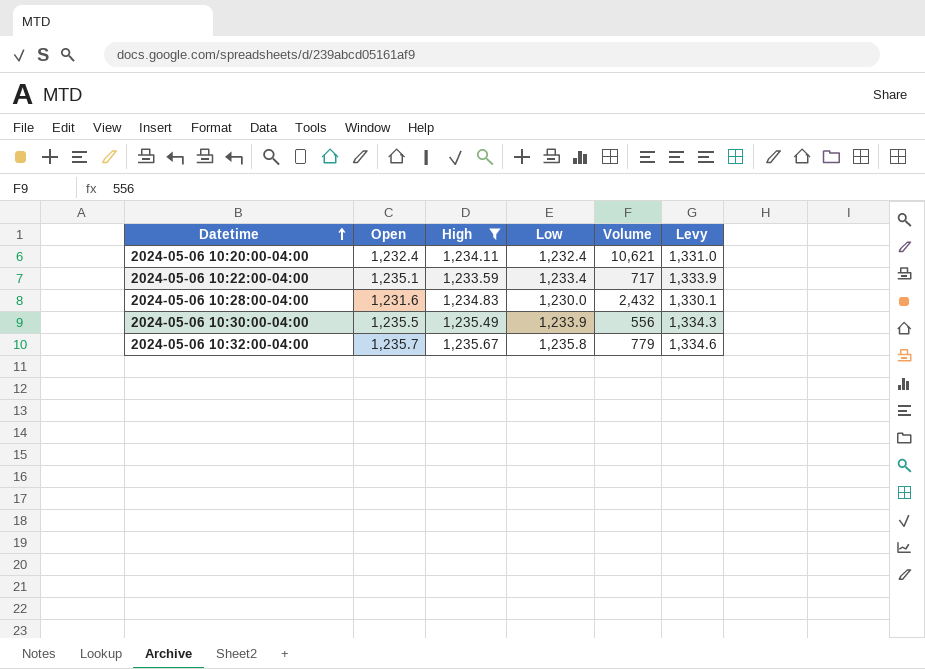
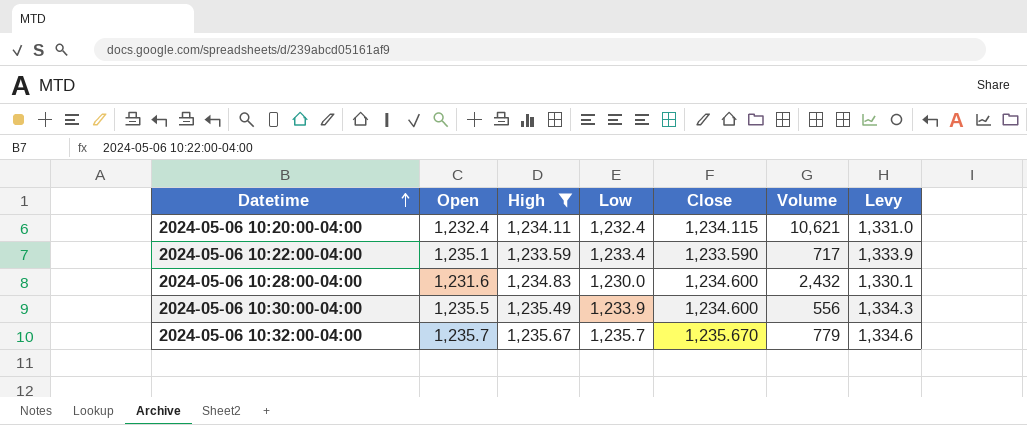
column Close | position: none -> 5
2024-05-06 10:32:00-04:00 | Low: 1,235.8 -> 1,235.7

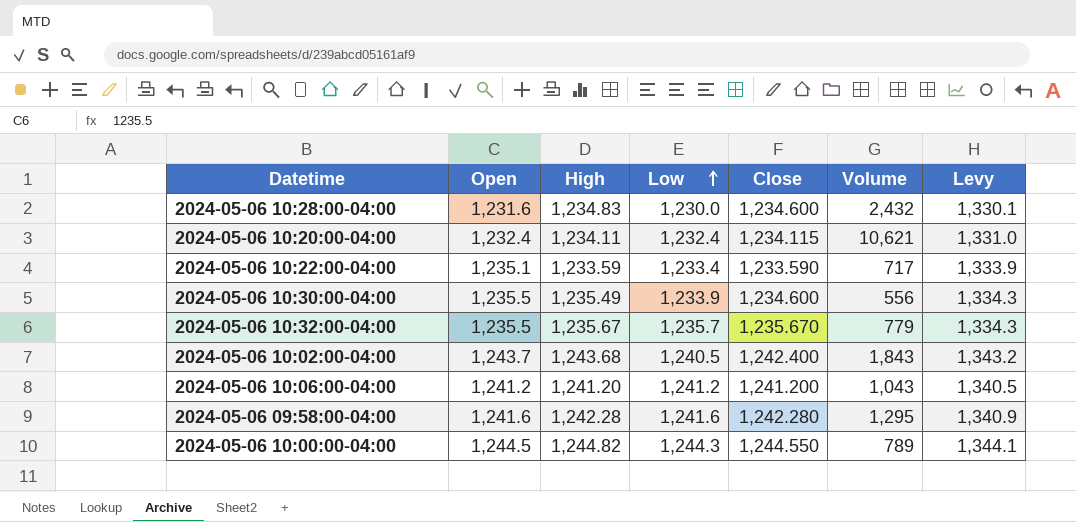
filter: High <= 1,235.67 -> none
row order: Datetime ascending -> Low ascending
2024-05-06 10:32:00-04:00 | Open: 1,235.7 -> 1,235.5
2024-05-06 10:32:00-04:00 | Levy: 1,334.6 -> 1,334.3

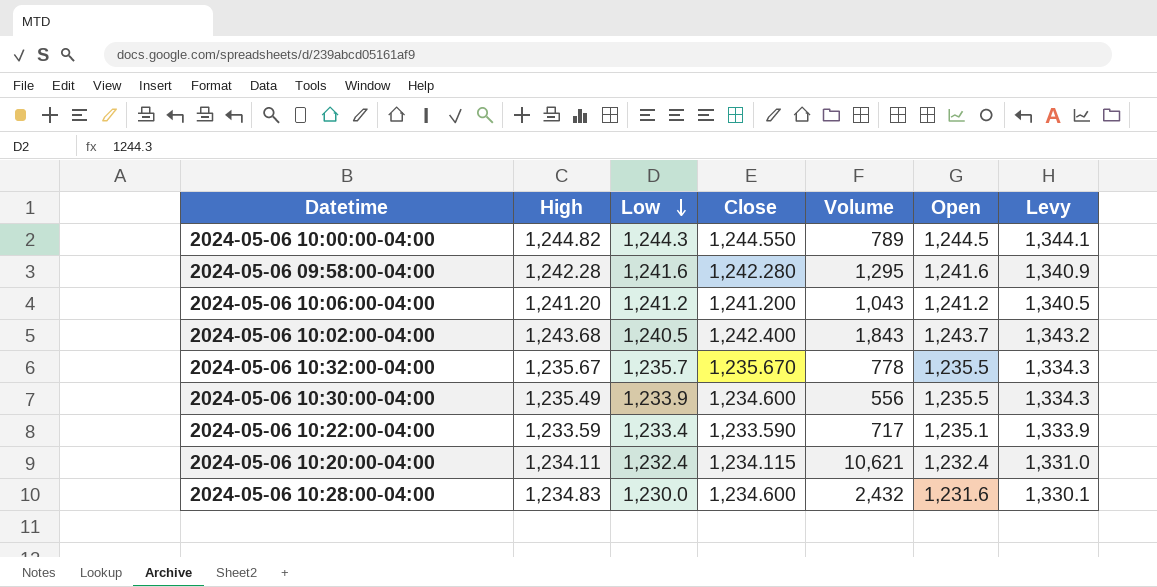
row order: Low ascending -> Low descending
column Open | position: 2 -> 6
2024-05-06 10:32:00-04:00 | Volume: 779 -> 778

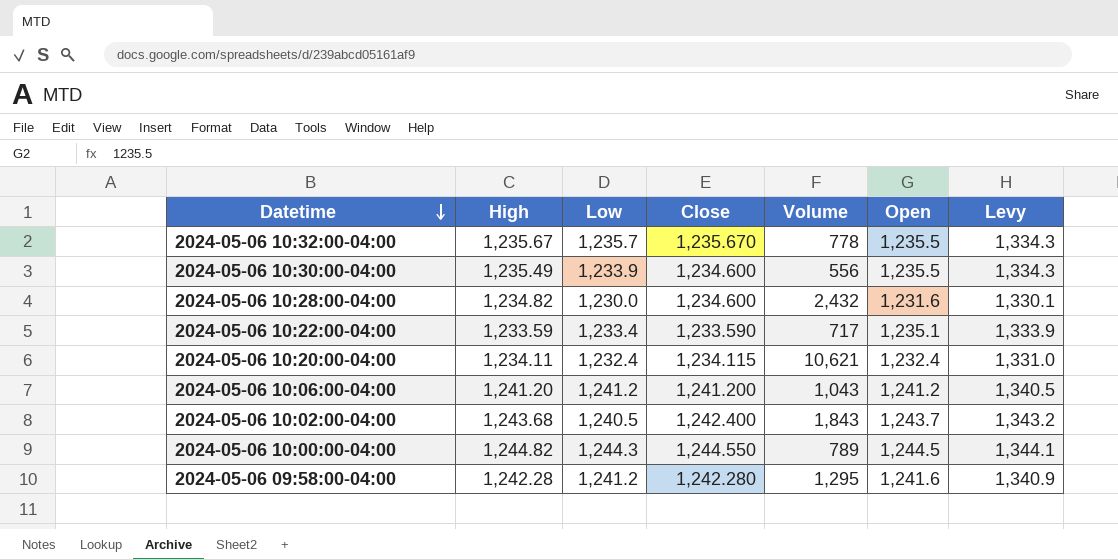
row order: Low descending -> Datetime descending
2024-05-06 10:28:00-04:00 | High: 1,234.83 -> 1,234.82
2024-05-06 09:58:00-04:00 | Low: 1,241.6 -> 1,241.2

